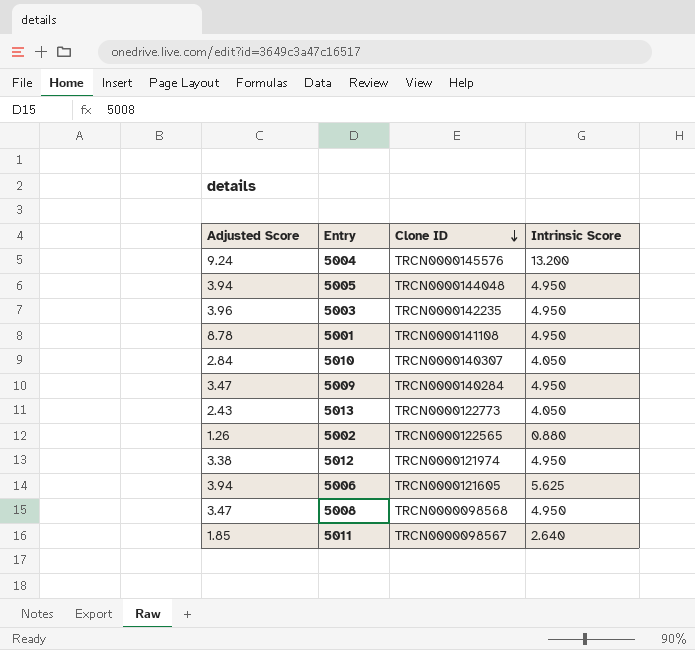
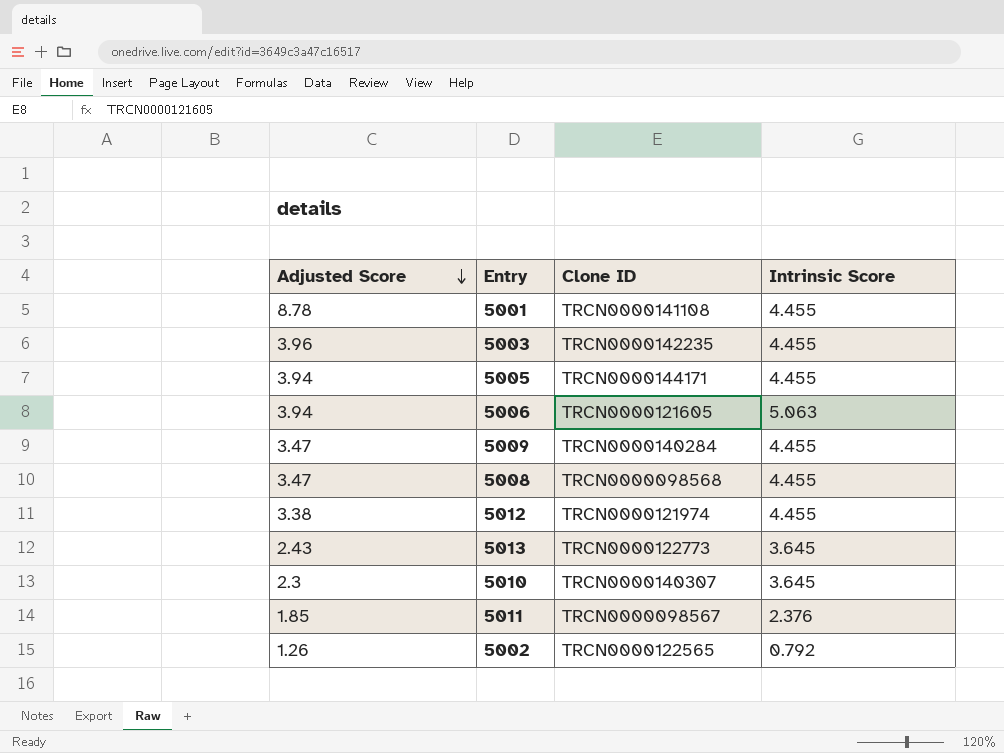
row order: Clone ID descending -> Adjusted Score descending
row 5004: 9.24 | TRCN0000145576 | 13.200 -> none
5001 | Intrinsic Score: 4.950 -> 4.455
5003 | Intrinsic Score: 4.950 -> 4.455
5005 | Clone ID: TRCN0000144048 -> TRCN0000144171
5005 | Intrinsic Score: 4.950 -> 4.455
5006 | Intrinsic Score: 5.625 -> 5.063
5009 | Intrinsic Score: 4.950 -> 4.455
5008 | Intrinsic Score: 4.950 -> 4.455
5012 | Intrinsic Score: 4.950 -> 4.455
5013 | Intrinsic Score: 4.050 -> 3.645
5010 | Adjusted Score: 2.84 -> 2.3
5010 | Intrinsic Score: 4.050 -> 3.645
5011 | Intrinsic Score: 2.640 -> 2.376
5002 | Intrinsic Score: 0.880 -> 0.792

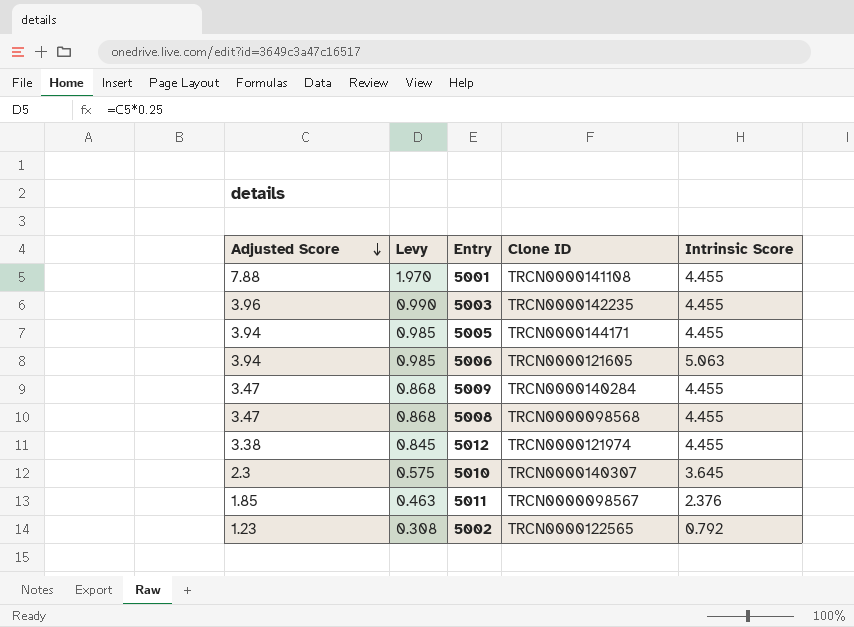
column Levy | formula: none -> [Adjusted Score] * 0.25
row 5013: 2.43 | TRCN0000122773 | 3.645 -> none
5001 | Adjusted Score: 8.78 -> 7.88
5002 | Adjusted Score: 1.26 -> 1.23

